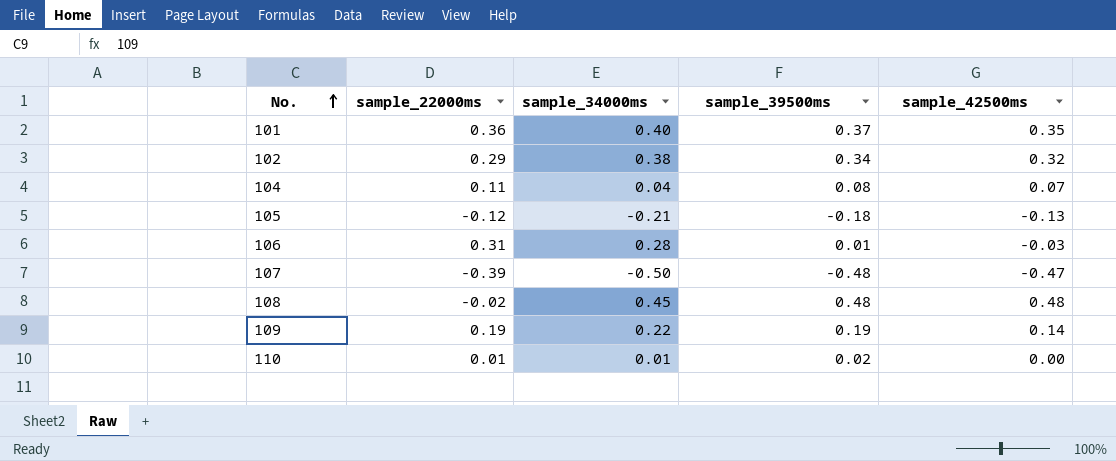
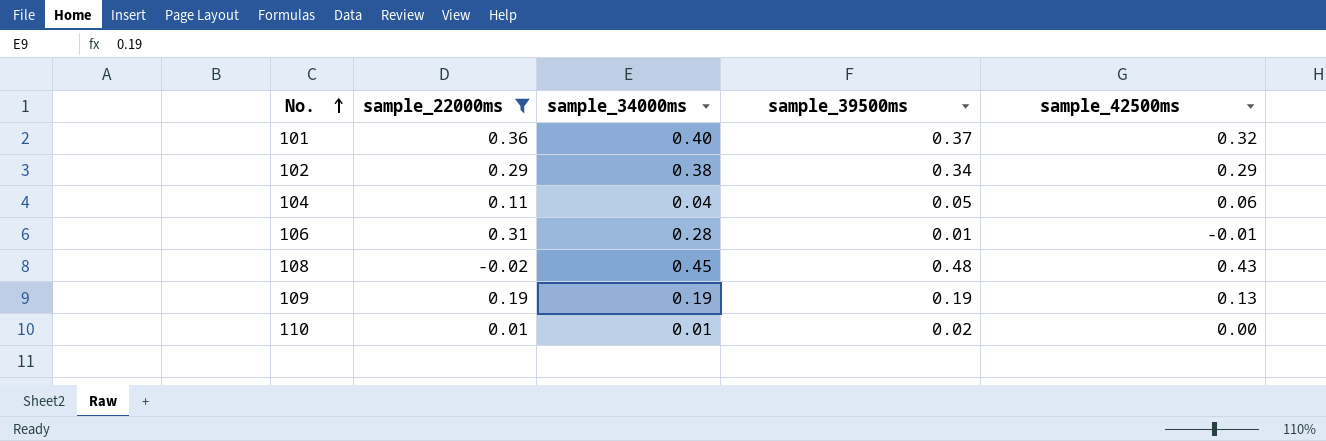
filter: none -> sample_22000ms >= -0.02
101 | sample_42500ms: 0.35 -> 0.32
102 | sample_42500ms: 0.32 -> 0.29
104 | sample_39500ms: 0.08 -> 0.05
104 | sample_42500ms: 0.07 -> 0.06
106 | sample_42500ms: -0.03 -> -0.01
108 | sample_42500ms: 0.48 -> 0.43
109 | sample_34000ms: 0.22 -> 0.19
109 | sample_42500ms: 0.14 -> 0.13

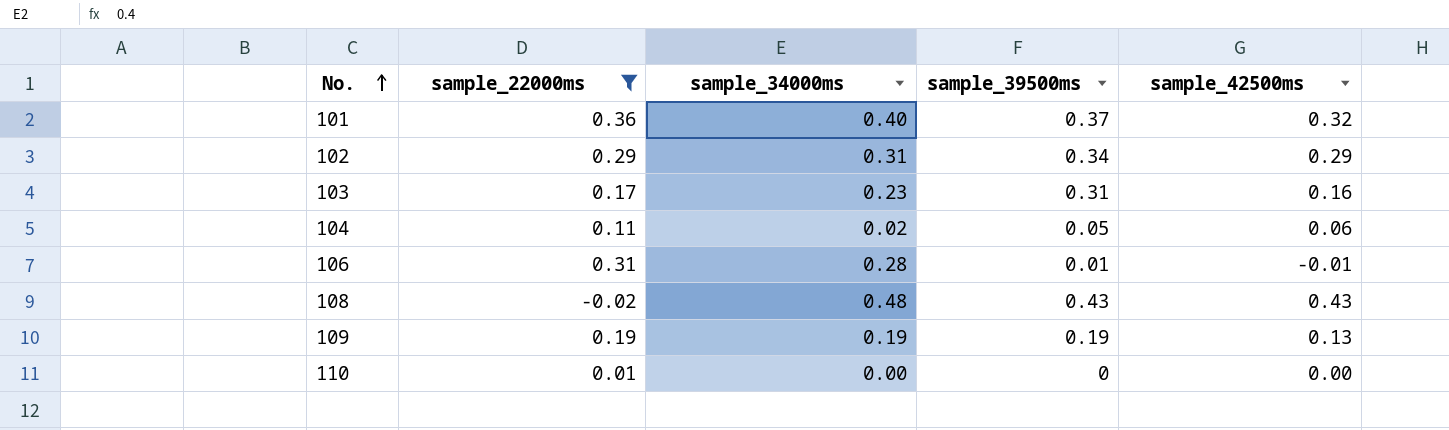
102 | sample_34000ms: 0.38 -> 0.31
row 103: none -> 0.17 | 0.23 | 0.31 | 0.16
104 | sample_34000ms: 0.04 -> 0.02
108 | sample_34000ms: 0.45 -> 0.48
108 | sample_39500ms: 0.48 -> 0.43
110 | sample_34000ms: 0.01 -> 0.00
110 | sample_39500ms: 0.02 -> 0

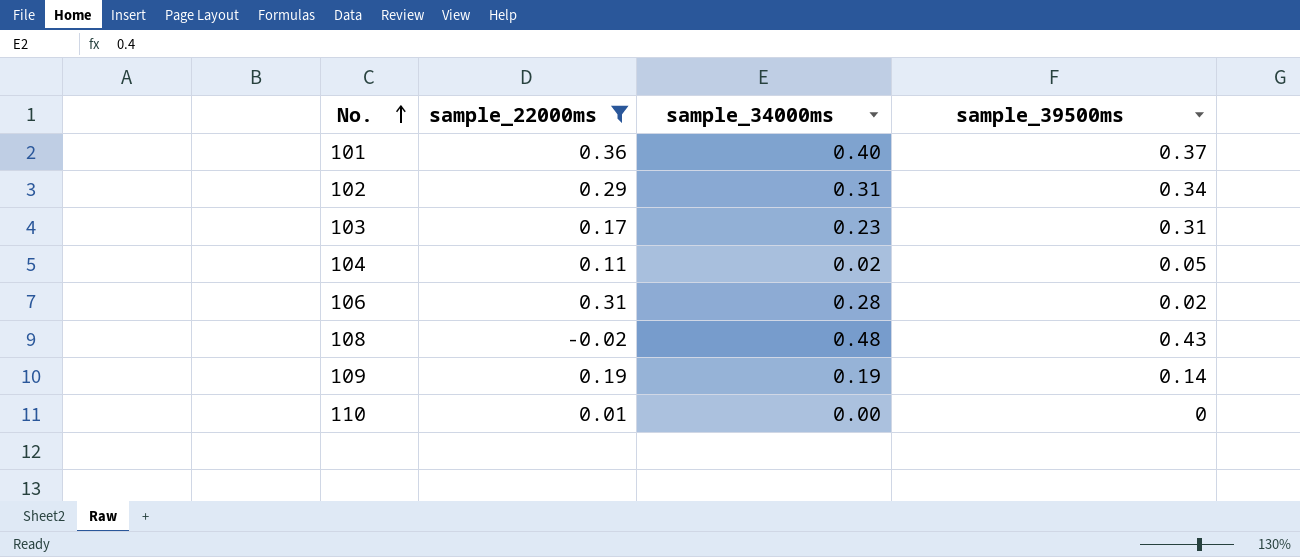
column sample_42500ms | position: 5 -> none
106 | sample_39500ms: 0.01 -> 0.02
109 | sample_39500ms: 0.19 -> 0.14

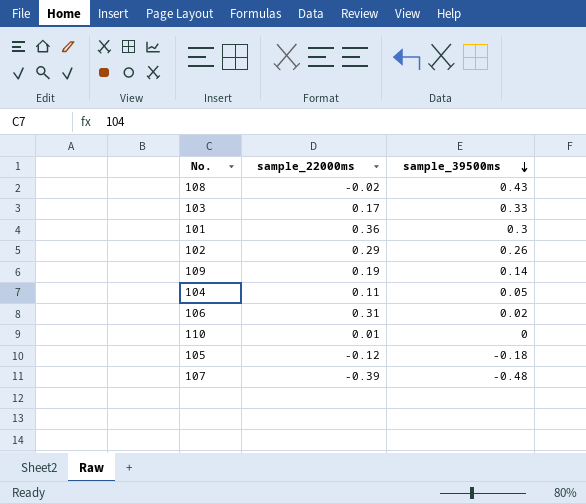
filter: sample_22000ms >= -0.02 -> none
row order: No. ascending -> sample_39500ms descending
column sample_34000ms | position: 3 -> none
103 | sample_39500ms: 0.31 -> 0.33
101 | sample_39500ms: 0.37 -> 0.3
102 | sample_39500ms: 0.34 -> 0.26

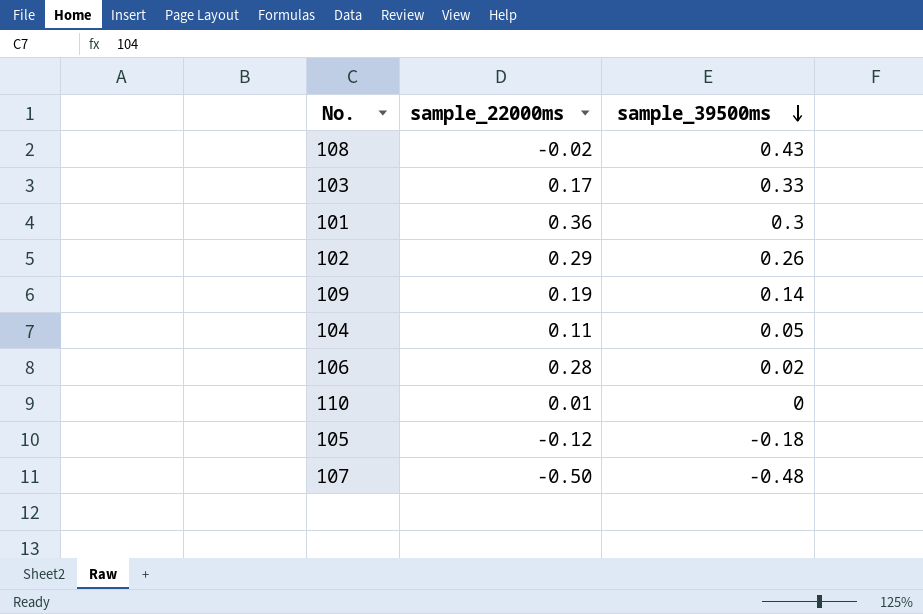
106 | sample_22000ms: 0.31 -> 0.28
107 | sample_22000ms: -0.39 -> -0.50

